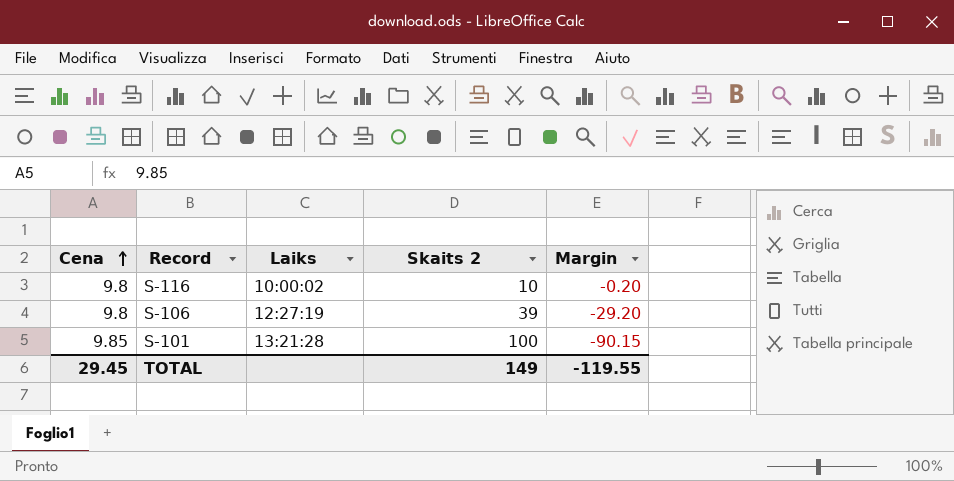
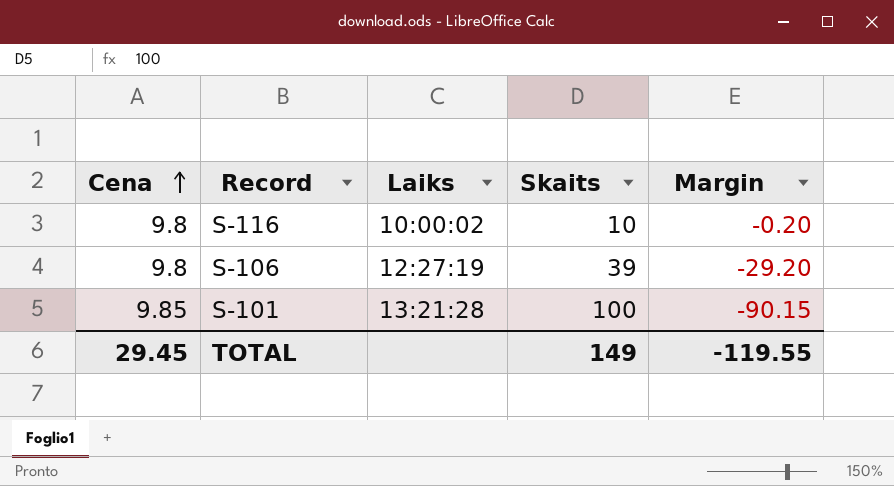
column name: Skaits 2 -> Skaits

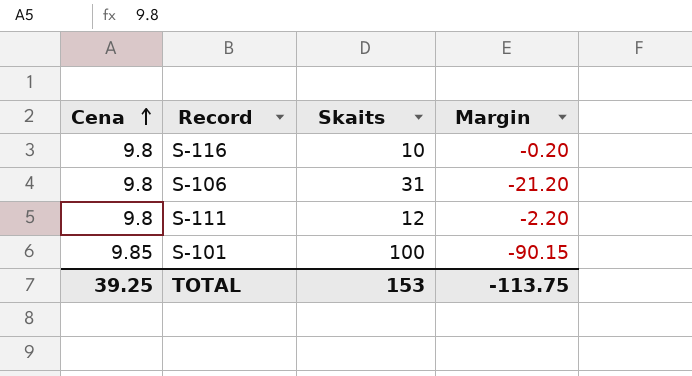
column Laiks | position: 3 -> none
S-106 | Skaits: 39 -> 31
S-106 | Margin: -29.20 -> -21.20
row S-111: none -> 9.8 | 12 | -2.20
TOTAL | Cena: 29.45 -> 39.25
TOTAL | Skaits: 149 -> 153
TOTAL | Margin: -119.55 -> -113.75

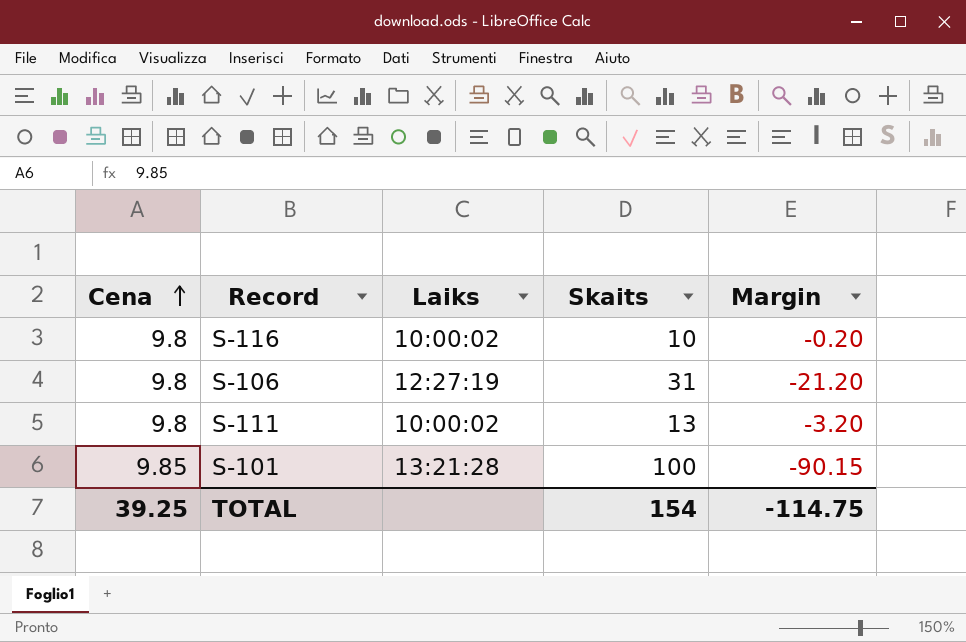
column Laiks | position: none -> 3
S-111 | Skaits: 12 -> 13
S-111 | Margin: -2.20 -> -3.20
TOTAL | Skaits: 153 -> 154
TOTAL | Margin: -113.75 -> -114.75

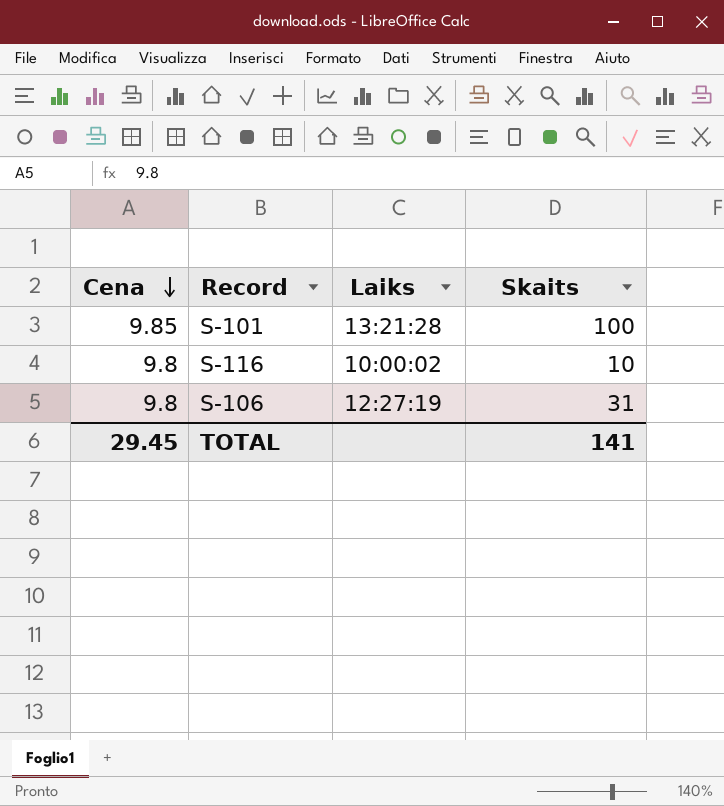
row order: Cena ascending -> Cena descending
column Margin | formula: [Cena] - [Skaits] -> none
row S-111: 9.8 | 10:00:02 | 13 | -3.20 -> none
TOTAL | Cena: 39.25 -> 29.45
TOTAL | Skaits: 154 -> 141

